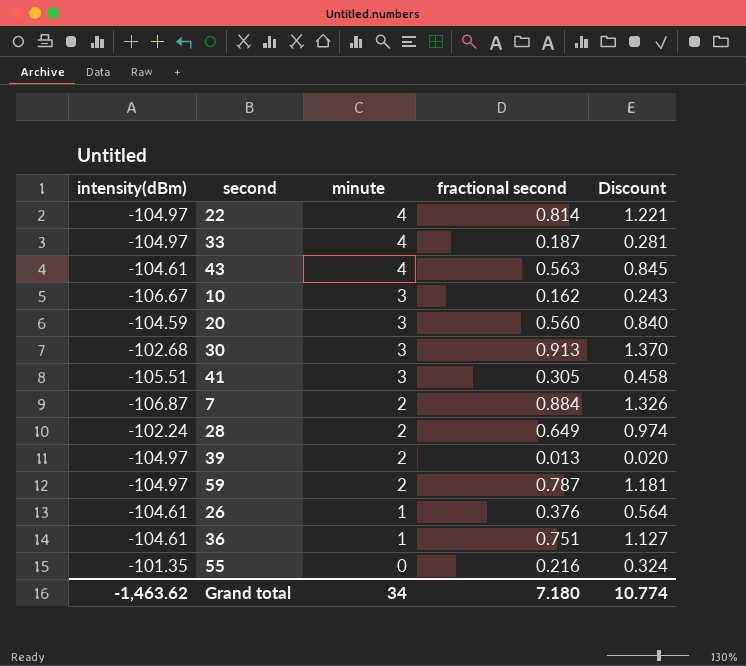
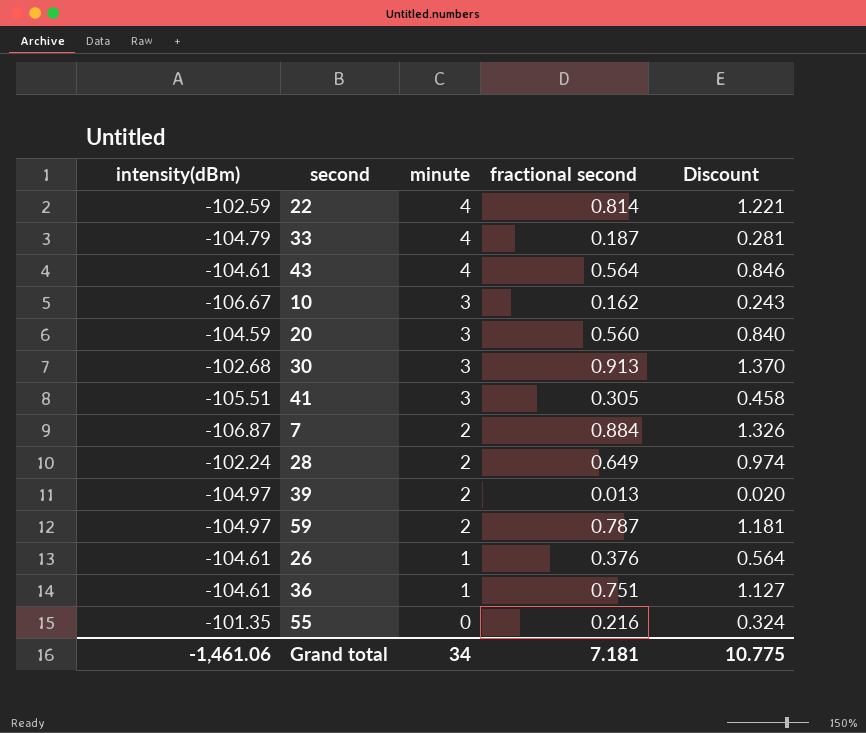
22 | intensity(dBm): -104.97 -> -102.59
33 | intensity(dBm): -104.97 -> -104.79
43 | fractional second: 0.563 -> 0.564
43 | Discount: 0.845 -> 0.846
Grand total | intensity(dBm): -1,463.62 -> -1,461.06
Grand total | fractional second: 7.180 -> 7.181
Grand total | Discount: 10.774 -> 10.775

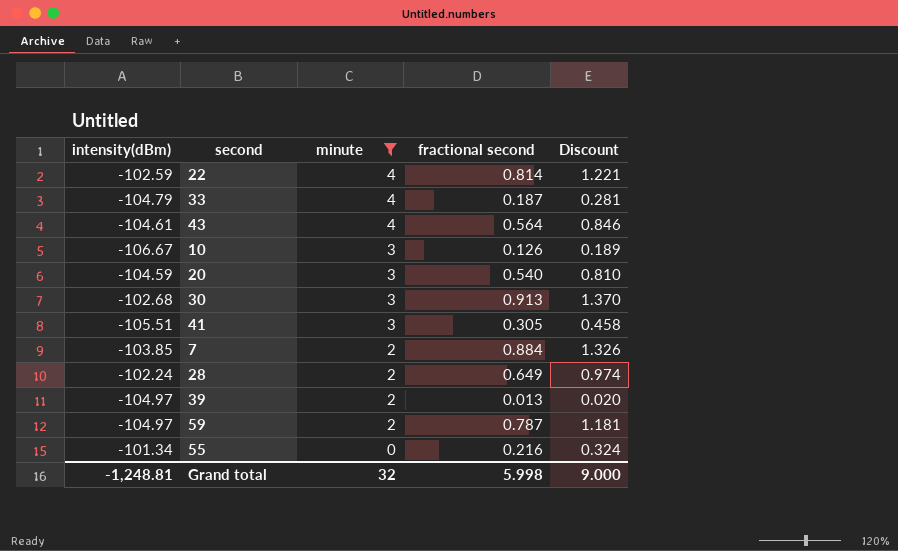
filter: none -> minute != 1
10 | fractional second: 0.162 -> 0.126
10 | Discount: 0.243 -> 0.189
20 | fractional second: 0.560 -> 0.540
20 | Discount: 0.840 -> 0.810
7 | intensity(dBm): -106.87 -> -103.85
55 | intensity(dBm): -101.35 -> -101.34
Grand total | intensity(dBm): -1,461.06 -> -1,248.81
Grand total | minute: 34 -> 32
Grand total | fractional second: 7.181 -> 5.998
Grand total | Discount: 10.775 -> 9.000

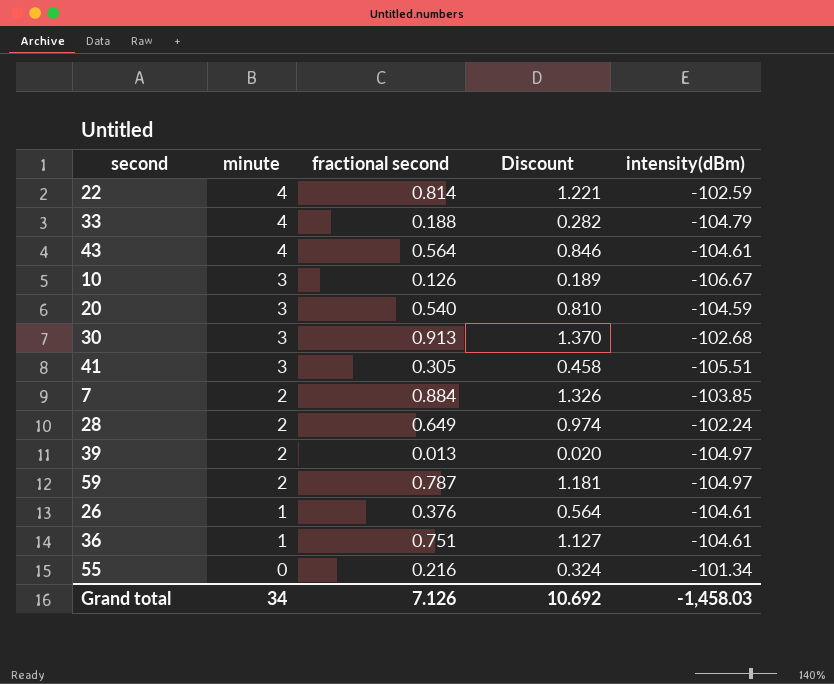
filter: minute != 1 -> none
column intensity(dBm) | position: 1 -> 5
33 | fractional second: 0.187 -> 0.188
33 | Discount: 0.281 -> 0.282
Grand total | minute: 32 -> 34
Grand total | fractional second: 5.998 -> 7.126
Grand total | Discount: 9.000 -> 10.692
Grand total | intensity(dBm): -1,248.81 -> -1,458.03

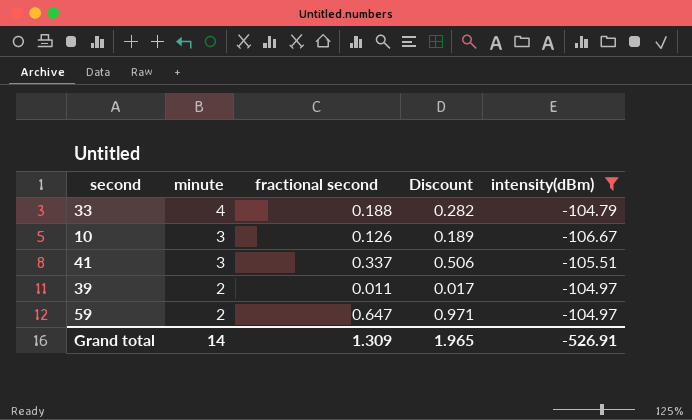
filter: none -> intensity(dBm) <= -104.79
41 | fractional second: 0.305 -> 0.337
41 | Discount: 0.458 -> 0.506
39 | fractional second: 0.013 -> 0.011
39 | Discount: 0.020 -> 0.017
59 | fractional second: 0.787 -> 0.647
59 | Discount: 1.181 -> 0.971
Grand total | minute: 34 -> 14
Grand total | fractional second: 7.126 -> 1.309
Grand total | Discount: 10.692 -> 1.965
Grand total | intensity(dBm): -1,458.03 -> -526.91

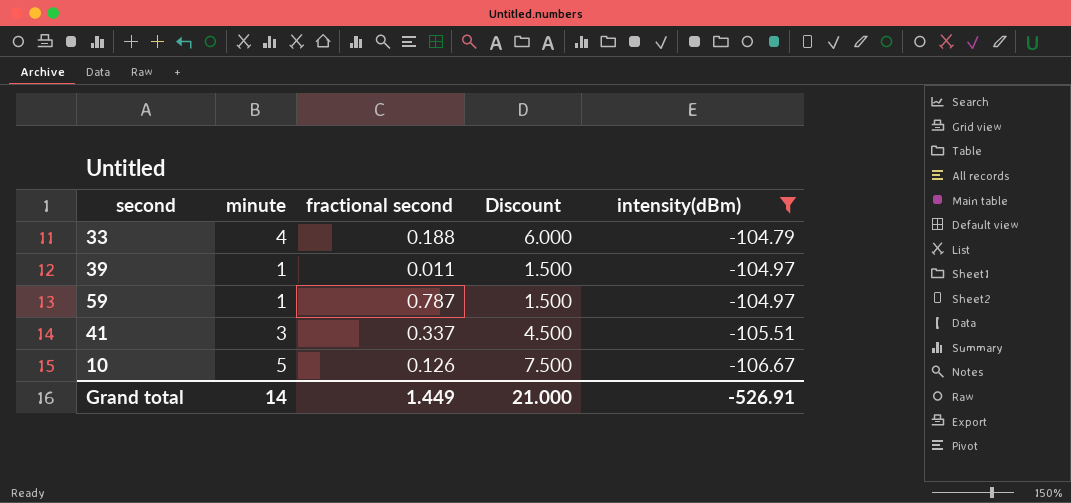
row order: minute descending -> intensity(dBm) descending
column Discount | formula: [fractional second] * 1.5 -> [minute] * 1.5
39 | minute: 2 -> 1
59 | minute: 2 -> 1
59 | fractional second: 0.647 -> 0.787
10 | minute: 3 -> 5
Grand total | fractional second: 1.309 -> 1.449
Grand total | Discount: 1.965 -> 21.000

